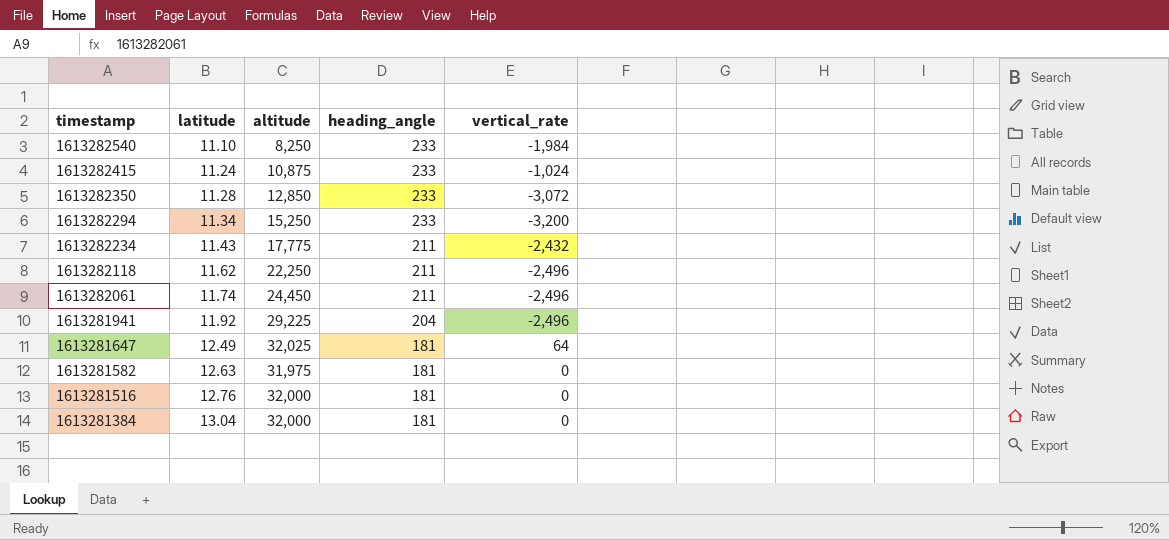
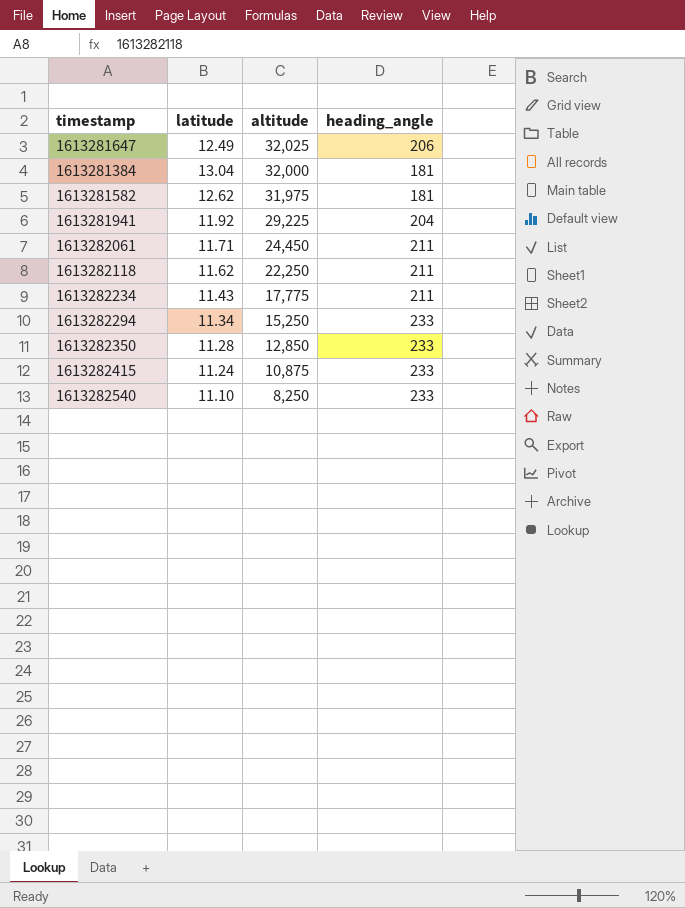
row order: timestamp descending -> altitude descending
column vertical_rate | position: 5 -> none
row 1613281516: 12.76 | 32,000 | 181 | 0 -> none
1613281647 | heading_angle: 181 -> 206
1613281582 | latitude: 12.63 -> 12.62
1613282061 | latitude: 11.74 -> 11.71

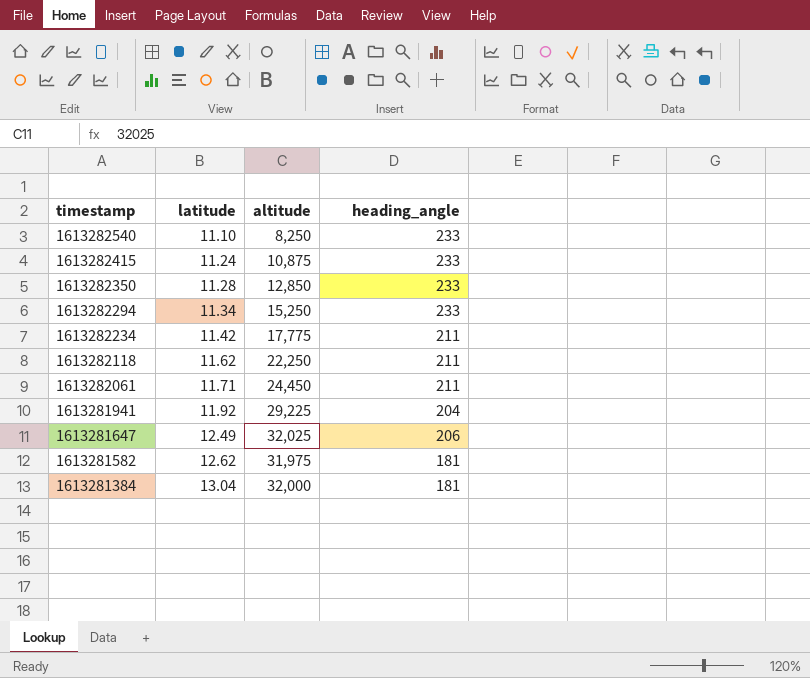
row order: altitude descending -> timestamp descending
1613282234 | latitude: 11.43 -> 11.42

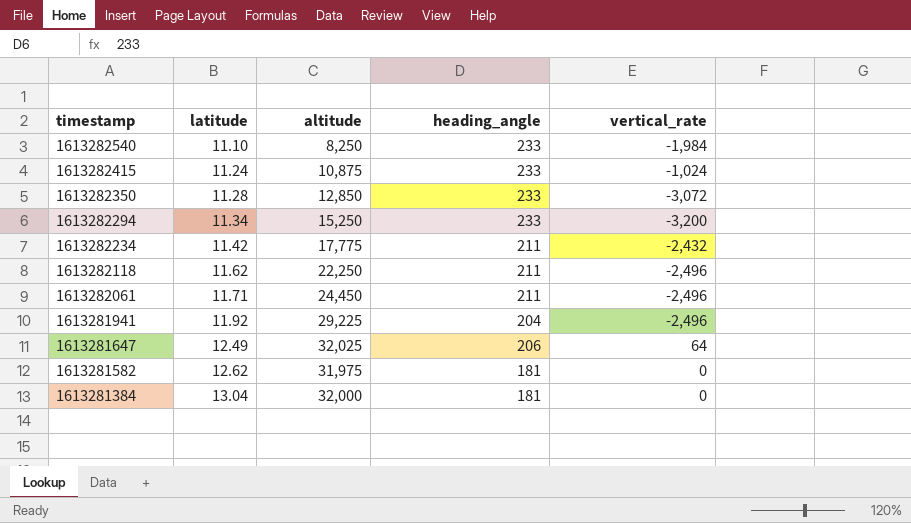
column vertical_rate | position: none -> 5

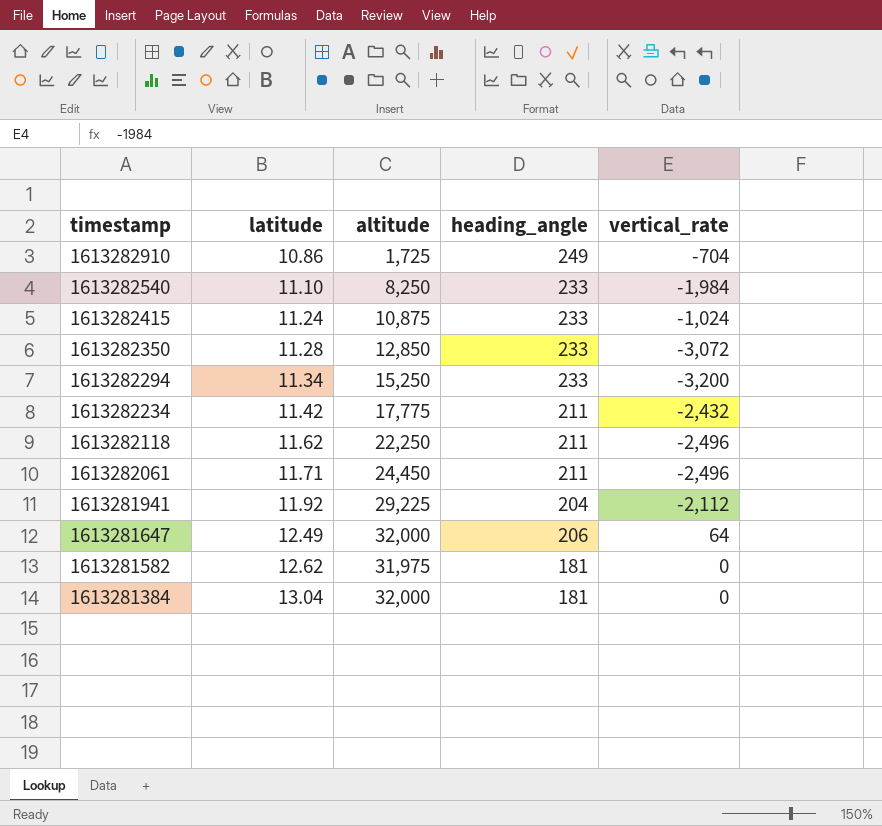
row 1613282910: none -> 10.86 | 1,725 | 249 | -704
1613281941 | vertical_rate: -2,496 -> -2,112
1613281647 | altitude: 32,025 -> 32,000

